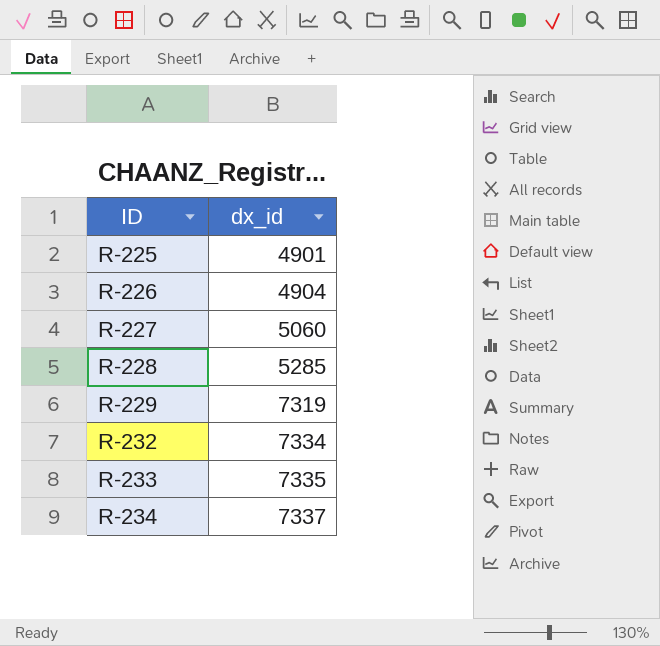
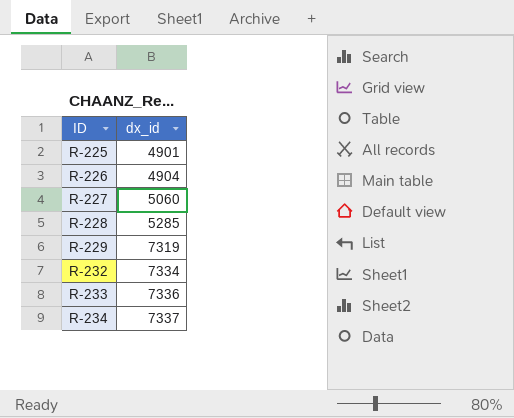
R-233 | dx_id: 7335 -> 7336

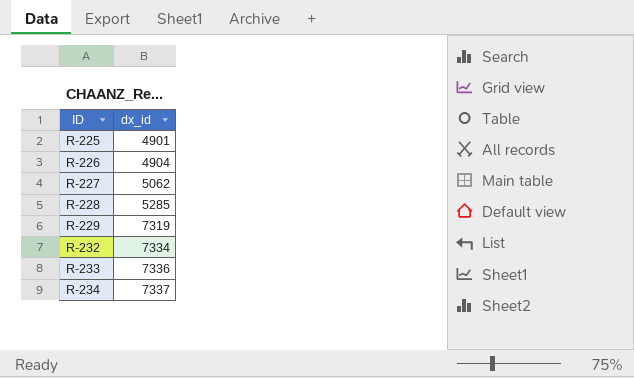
R-227 | dx_id: 5060 -> 5062

